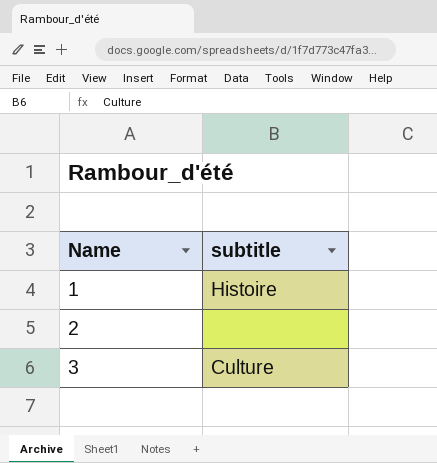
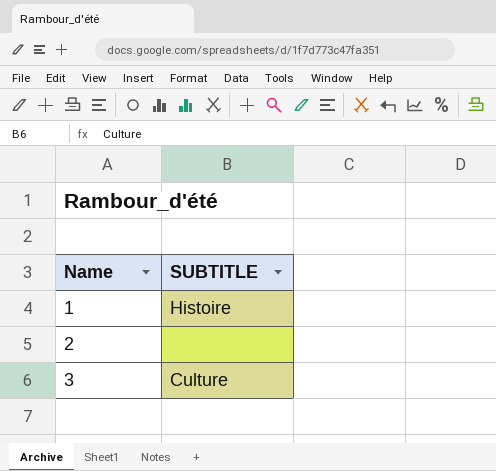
column name: subtitle -> SUBTITLE

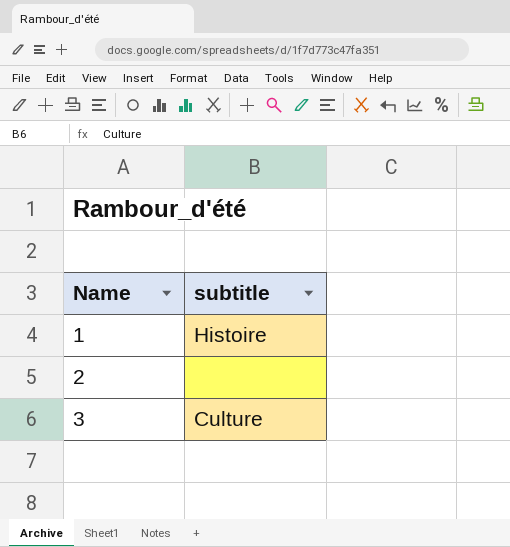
column name: SUBTITLE -> subtitle

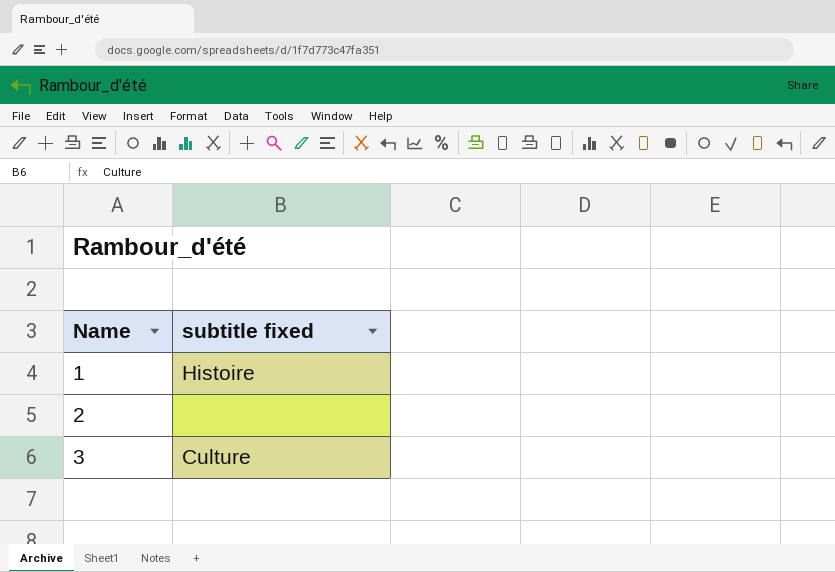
column name: subtitle -> subtitle fixed

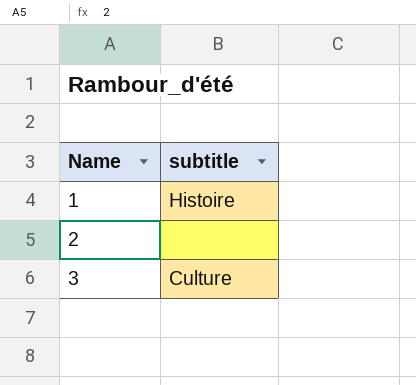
column name: subtitle fixed -> subtitle

